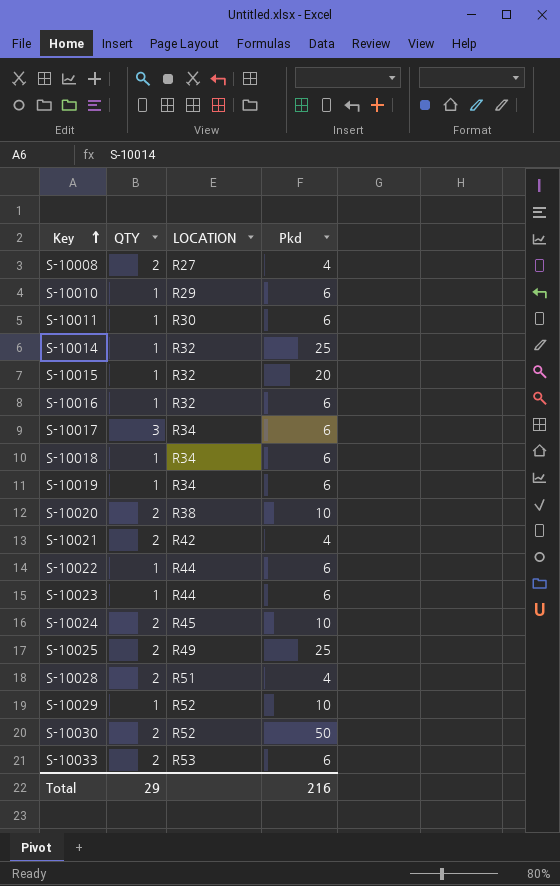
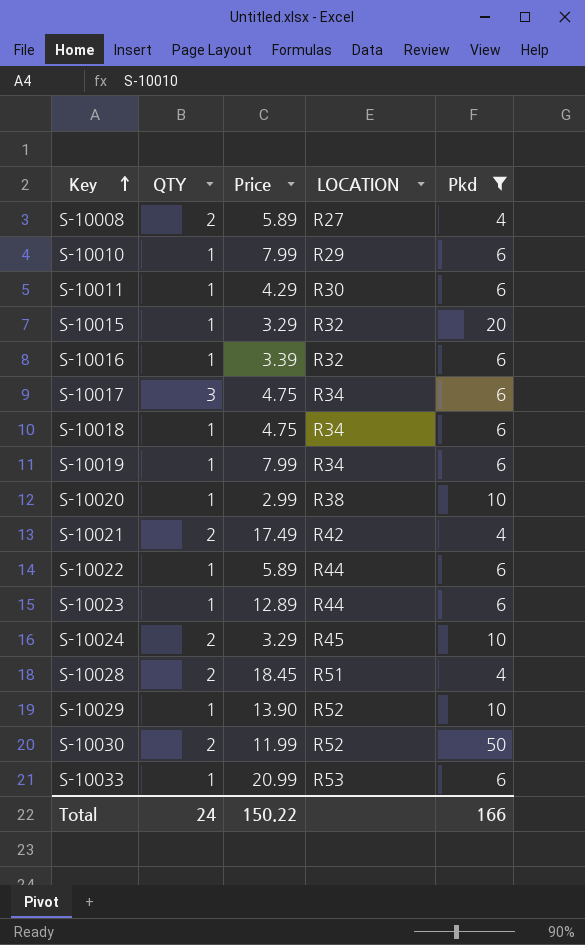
filter: none -> Pkd != 25
column Price | position: none -> 3
S-10020 | QTY: 2 -> 1
S-10033 | QTY: 2 -> 1
Total | QTY: 29 -> 24
Total | Pkd: 216 -> 166

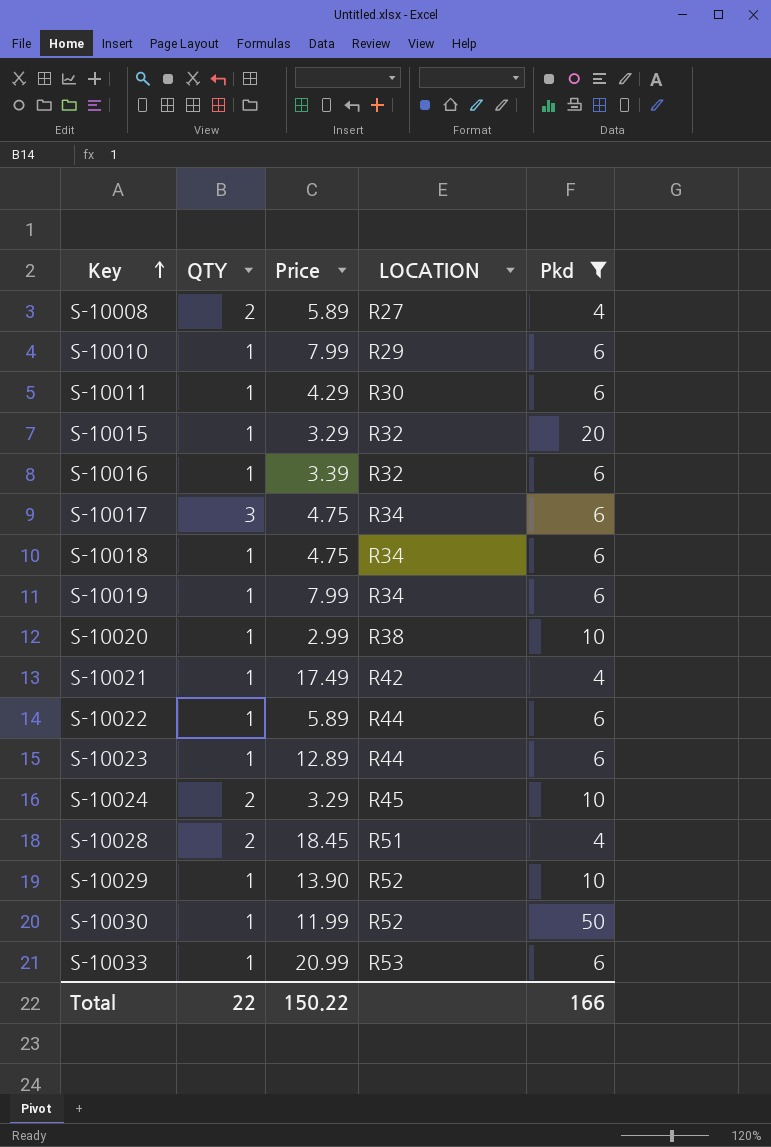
S-10021 | QTY: 2 -> 1
S-10030 | QTY: 2 -> 1
Total | QTY: 24 -> 22

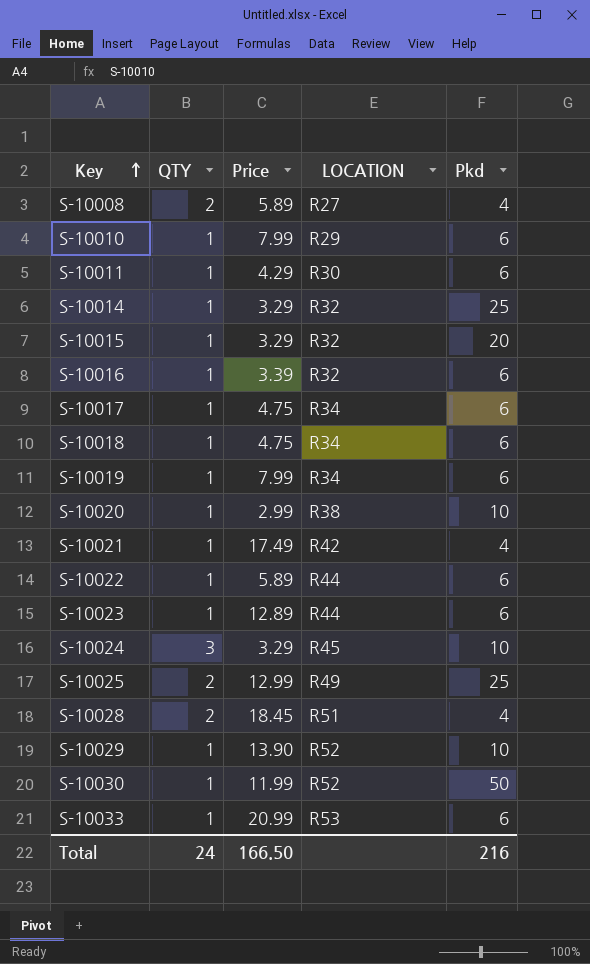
filter: Pkd != 25 -> none
S-10017 | QTY: 3 -> 1
S-10024 | QTY: 2 -> 3
Total | QTY: 22 -> 24
Total | Price: 150.22 -> 166.50
Total | Pkd: 166 -> 216

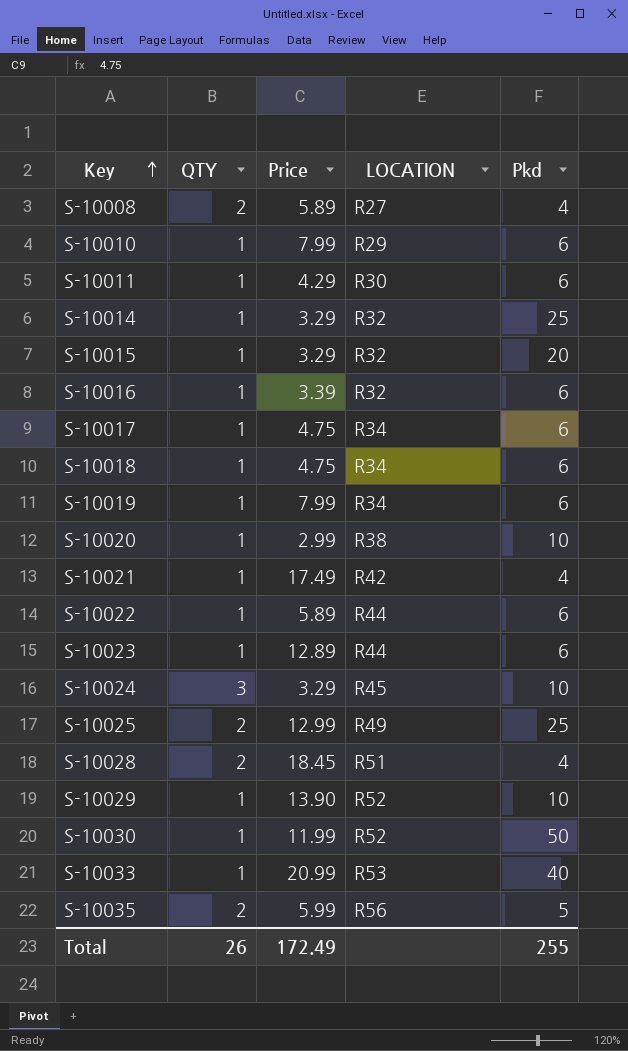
S-10033 | Pkd: 6 -> 40
row S-10035: none -> 2 | 5.99 | R56 | 5
Total | QTY: 24 -> 26
Total | Price: 166.50 -> 172.49
Total | Pkd: 216 -> 255

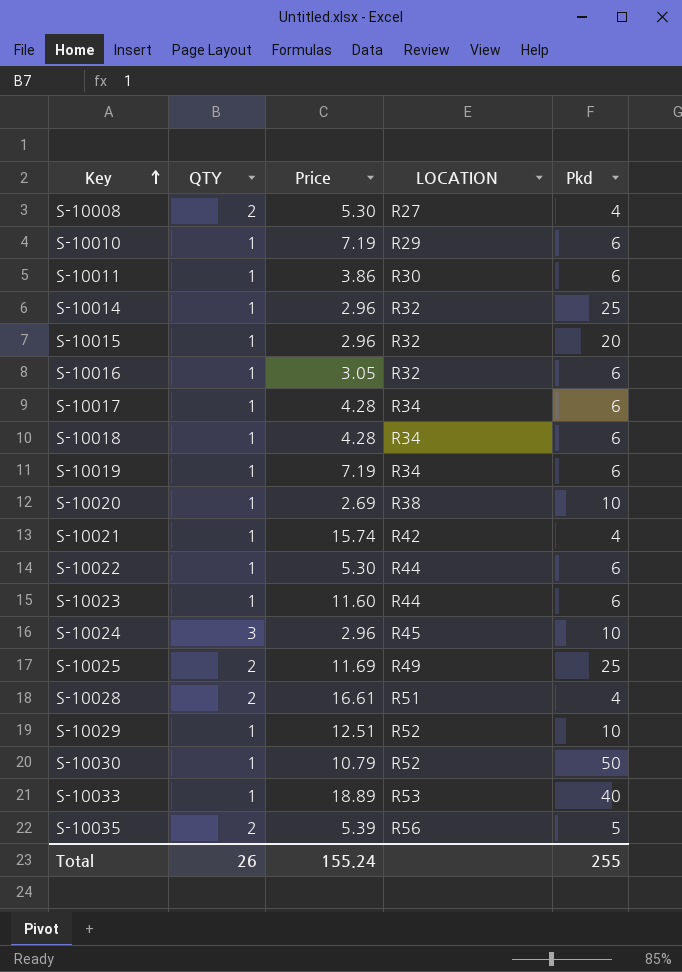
S-10008 | Price: 5.89 -> 5.30
S-10010 | Price: 7.99 -> 7.19
S-10011 | Price: 4.29 -> 3.86
S-10014 | Price: 3.29 -> 2.96
S-10015 | Price: 3.29 -> 2.96
S-10016 | Price: 3.39 -> 3.05
S-10017 | Price: 4.75 -> 4.28
S-10018 | Price: 4.75 -> 4.28
S-10019 | Price: 7.99 -> 7.19
S-10020 | Price: 2.99 -> 2.69
S-10021 | Price: 17.49 -> 15.74
S-10022 | Price: 5.89 -> 5.30
S-10023 | Price: 12.89 -> 11.60
S-10024 | Price: 3.29 -> 2.96
S-10025 | Price: 12.99 -> 11.69
S-10028 | Price: 18.45 -> 16.61
S-10029 | Price: 13.90 -> 12.51
S-10030 | Price: 11.99 -> 10.79
S-10033 | Price: 20.99 -> 18.89
S-10035 | Price: 5.99 -> 5.39
Total | Price: 172.49 -> 155.24

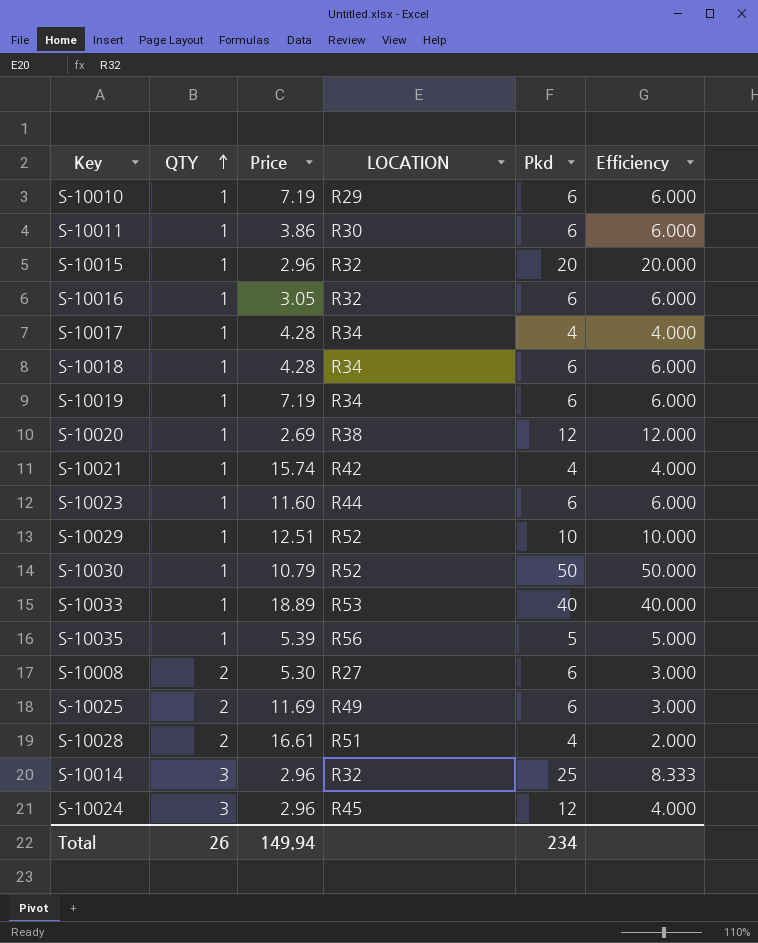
row order: Key ascending -> QTY ascending
column Efficiency | formula: none -> [Pkd] / [QTY]
row S-10022: 1 | 5.30 | R44 | 6 -> none
S-10017 | Pkd: 6 -> 4
S-10020 | Pkd: 10 -> 12
S-10035 | QTY: 2 -> 1
S-10008 | Pkd: 4 -> 6
S-10025 | Pkd: 25 -> 6
S-10014 | QTY: 1 -> 3
S-10024 | Pkd: 10 -> 12
Total | Price: 155.24 -> 149.94
Total | Pkd: 255 -> 234

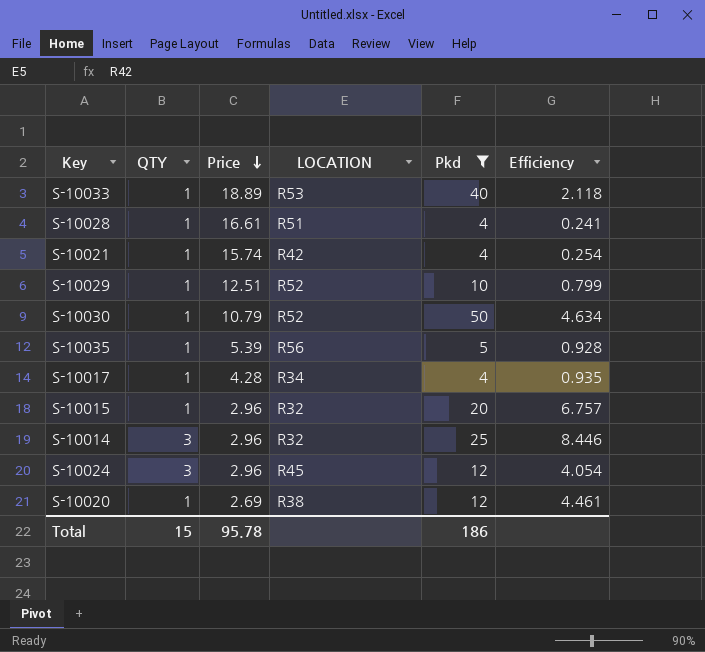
filter: none -> Pkd != 6
row order: QTY ascending -> Price descending
column Efficiency | formula: [Pkd] / [QTY] -> [Pkd] / [Price]
S-10028 | QTY: 2 -> 1
Total | QTY: 26 -> 15
Total | Price: 149.94 -> 95.78
Total | Pkd: 234 -> 186

